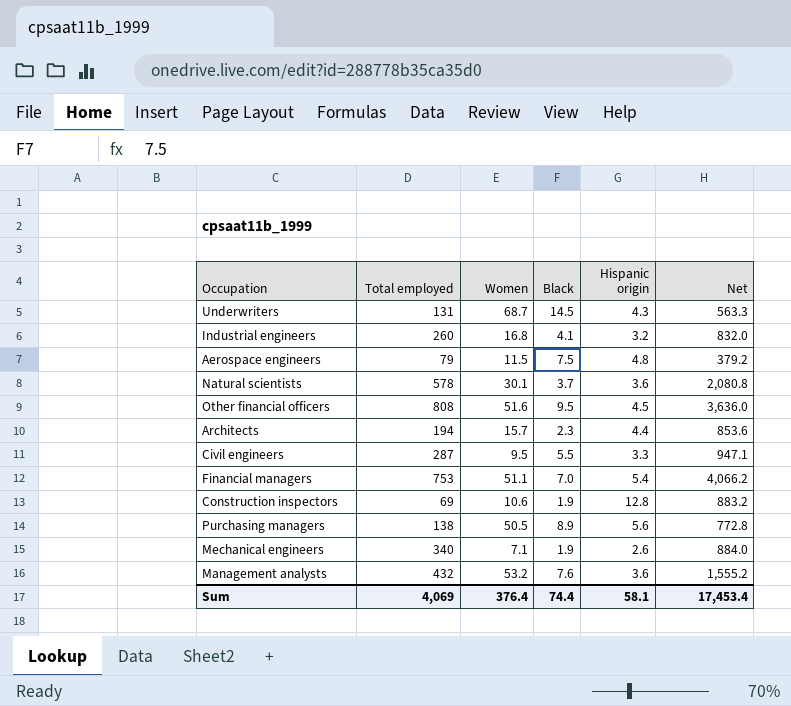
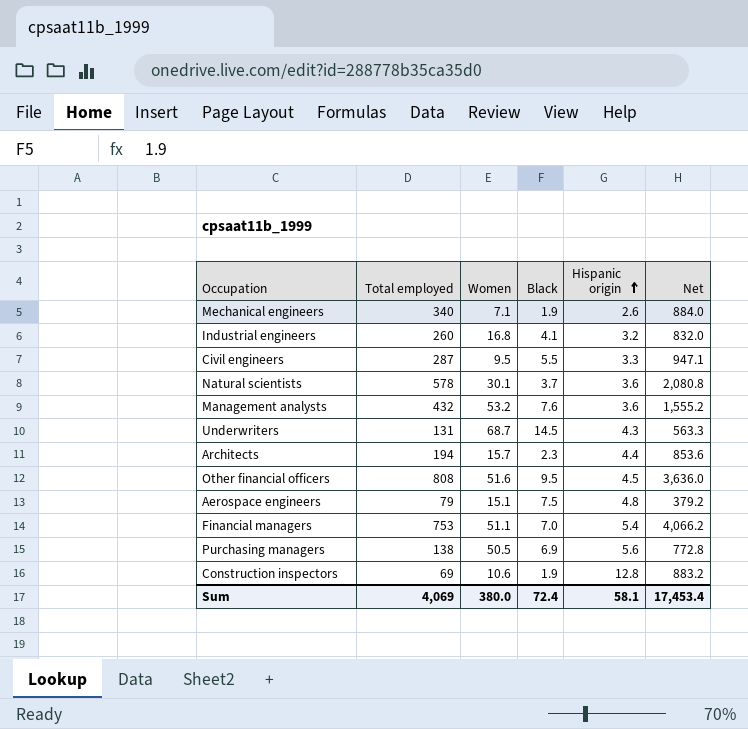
row order: none -> Hispanic origin ascending
Aerospace engineers | Women: 11.5 -> 15.1
Purchasing managers | Black: 8.9 -> 6.9
Sum | Women: 376.4 -> 380.0
Sum | Black: 74.4 -> 72.4

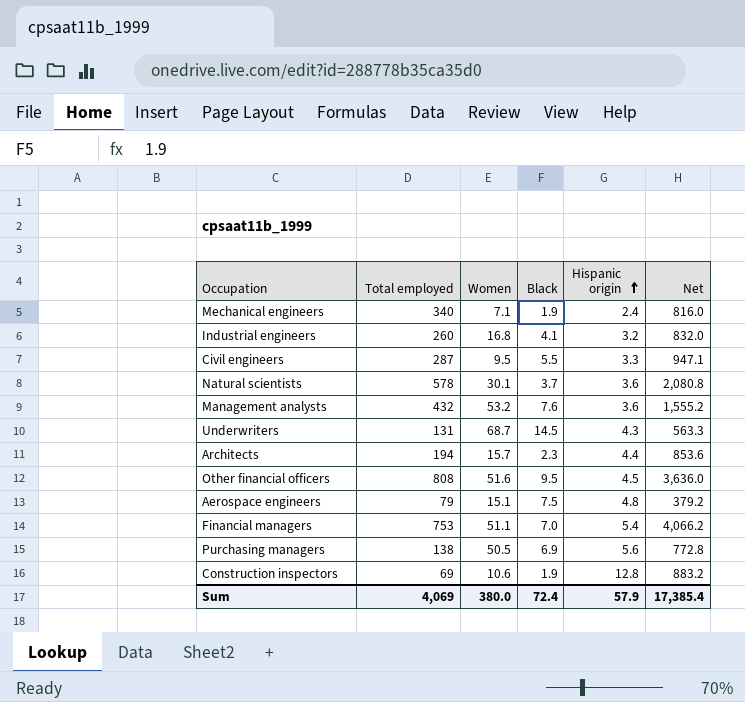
Mechanical engineers | Hispanic origin: 2.6 -> 2.4
Mechanical engineers | Net: 884.0 -> 816.0
Sum | Hispanic origin: 58.1 -> 57.9
Sum | Net: 17,453.4 -> 17,385.4

